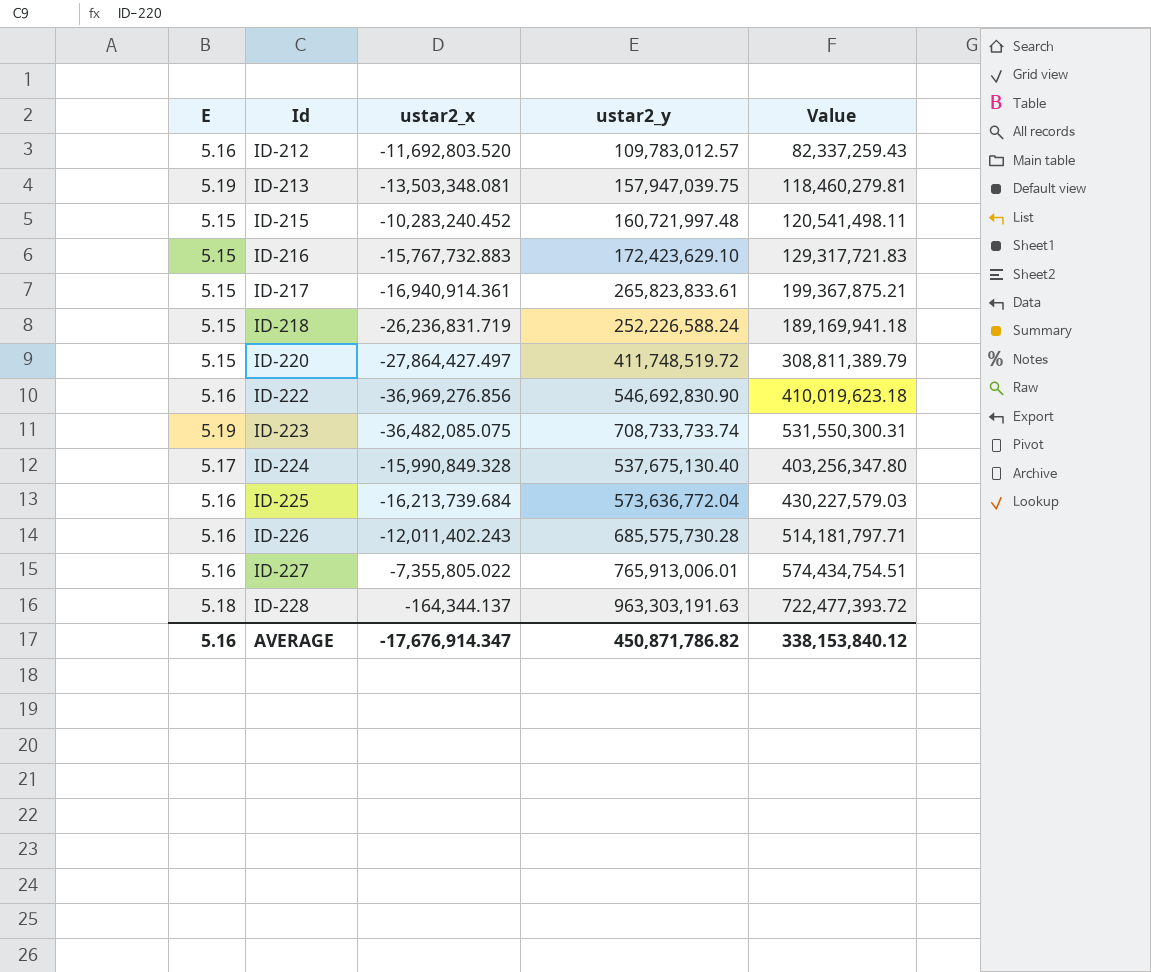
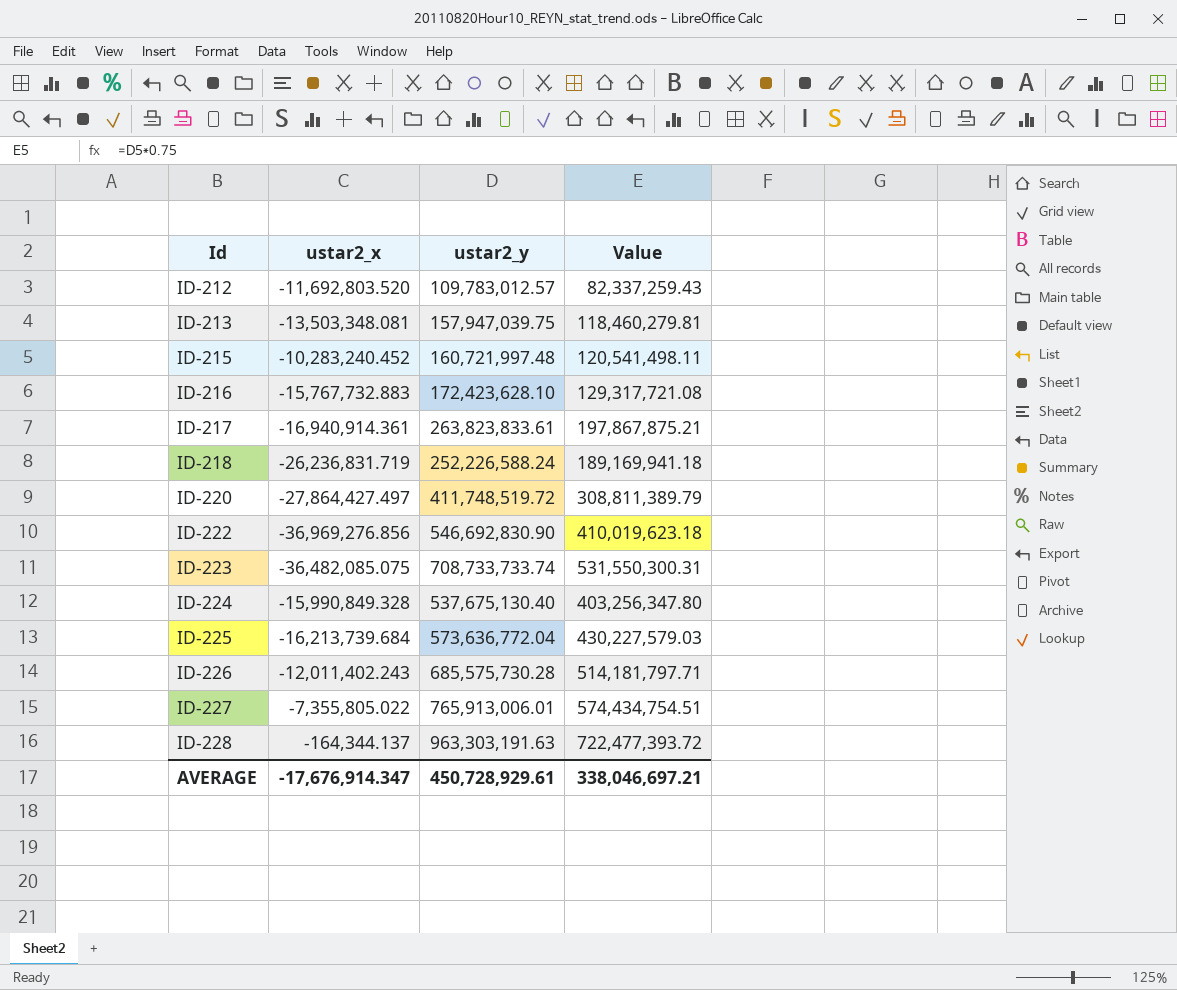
column E | position: 1 -> none
ID-216 | ustar2_y: 172,423,629.10 -> 172,423,628.10
ID-216 | Value: 129,317,721.83 -> 129,317,721.08
ID-217 | ustar2_y: 265,823,833.61 -> 263,823,833.61
ID-217 | Value: 199,367,875.21 -> 197,867,875.21
AVERAGE | ustar2_y: 450,871,786.82 -> 450,728,929.61
AVERAGE | Value: 338,153,840.12 -> 338,046,697.21

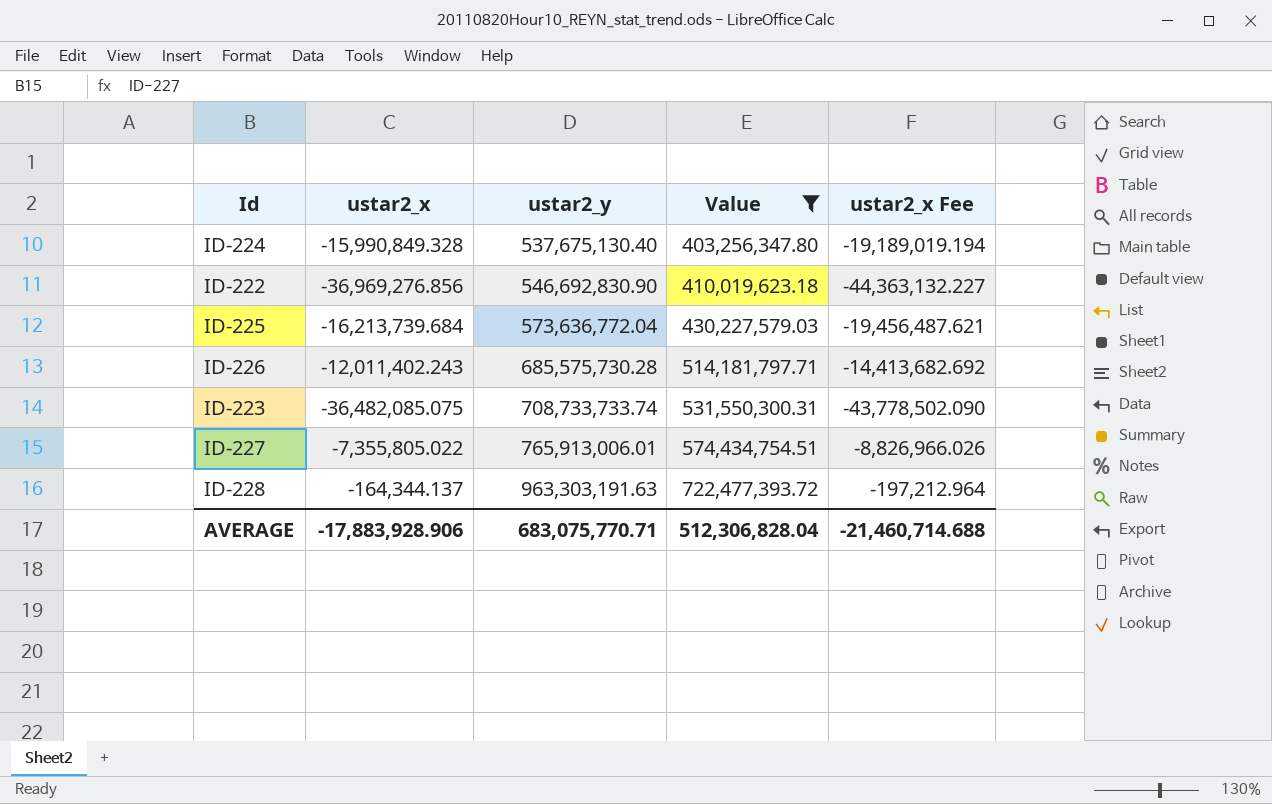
filter: none -> Value >= 403,256,347.80
row order: Id ascending -> ustar2_y ascending
column ustar2_x Fee | formula: none -> [ustar2_x] * 1.2
AVERAGE | ustar2_x: -17,676,914.347 -> -17,883,928.906
AVERAGE | ustar2_y: 450,728,929.61 -> 683,075,770.71
AVERAGE | Value: 338,046,697.21 -> 512,306,828.04

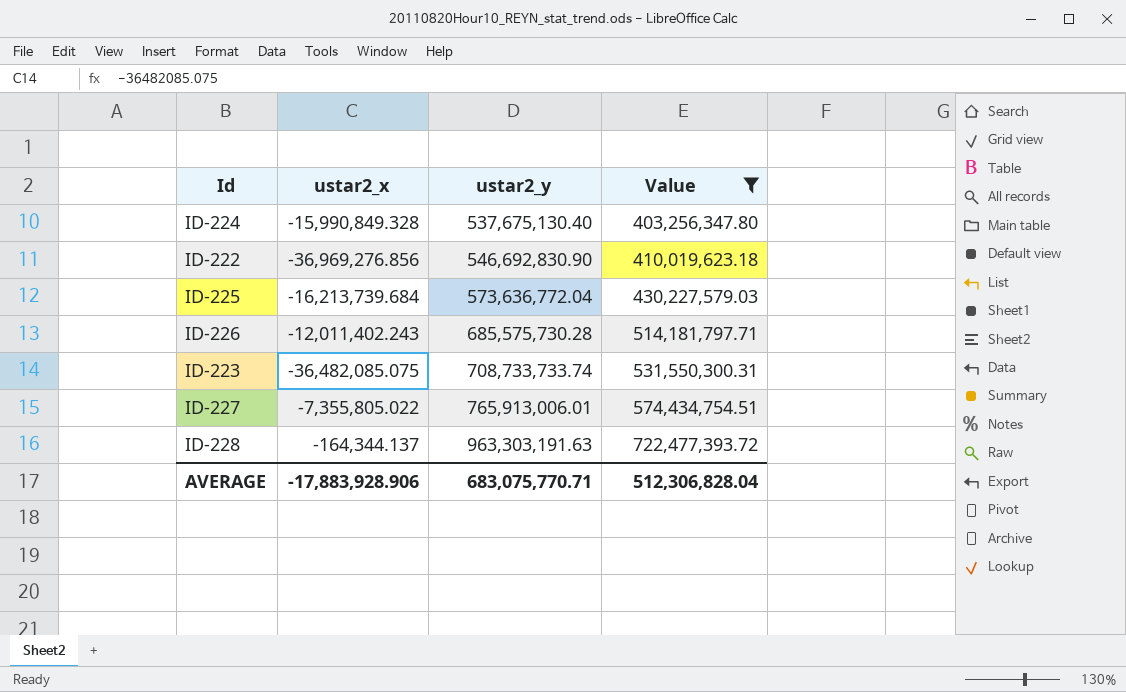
column ustar2_x Fee | formula: [ustar2_x] * 1.2 -> none

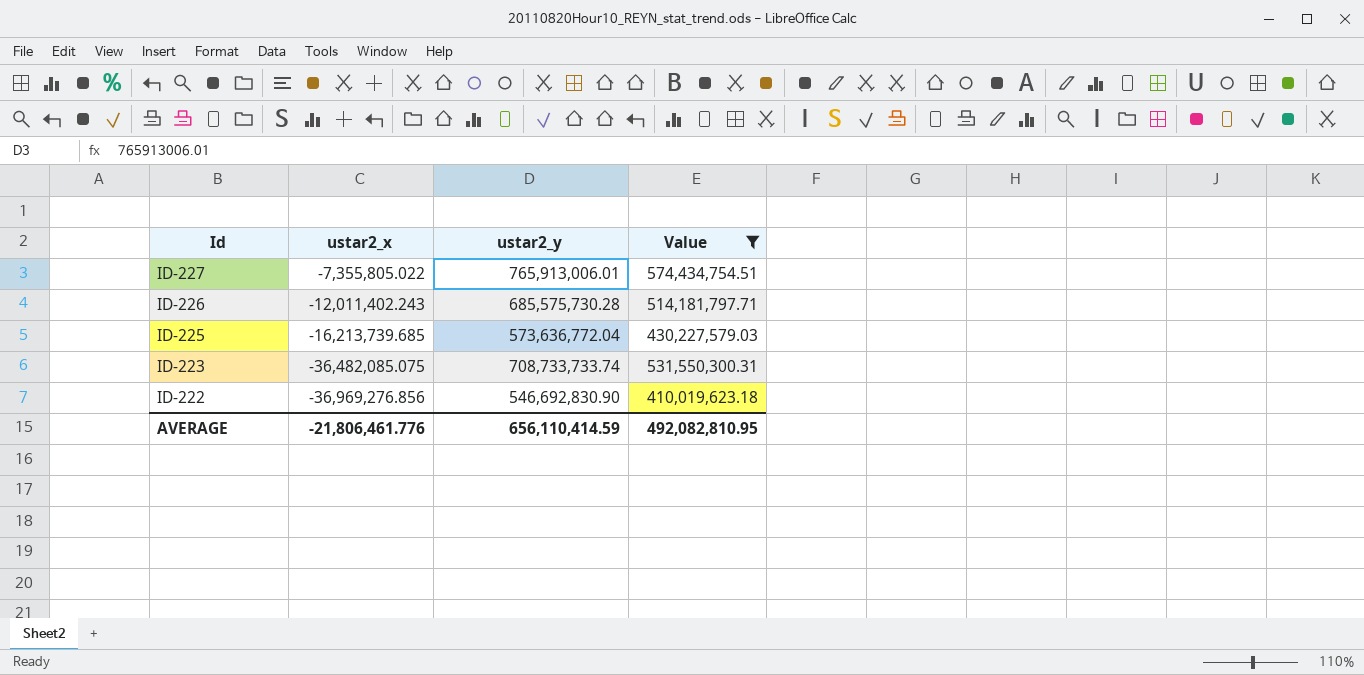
row order: ustar2_y ascending -> Id descending
row ID-224: -15,990,849.328 | 537,675,130.40 | 403,256,347.80 -> none
row ID-228: -164,344.137 | 963,303,191.63 | 722,477,393.72 -> none
ID-225 | ustar2_x: -16,213,739.684 -> -16,213,739.685
AVERAGE | ustar2_x: -17,883,928.906 -> -21,806,461.776
AVERAGE | ustar2_y: 683,075,770.71 -> 656,110,414.59
AVERAGE | Value: 512,306,828.04 -> 492,082,810.95

